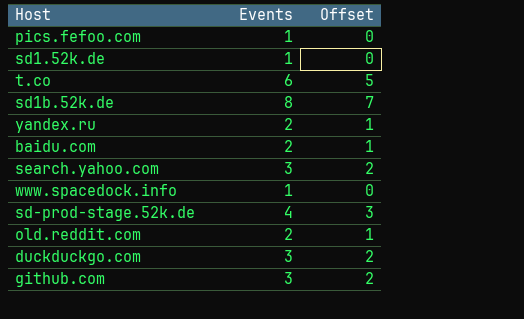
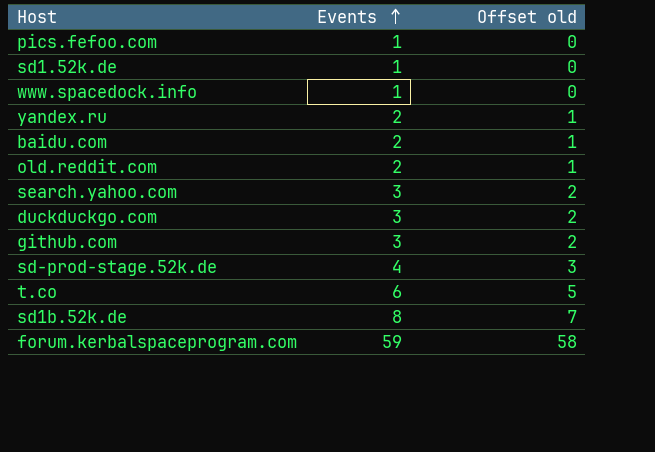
row order: none -> Events ascending
column name: Offset -> Offset old
row forum.kerbalspaceprogram.com: none -> 59 | 58

